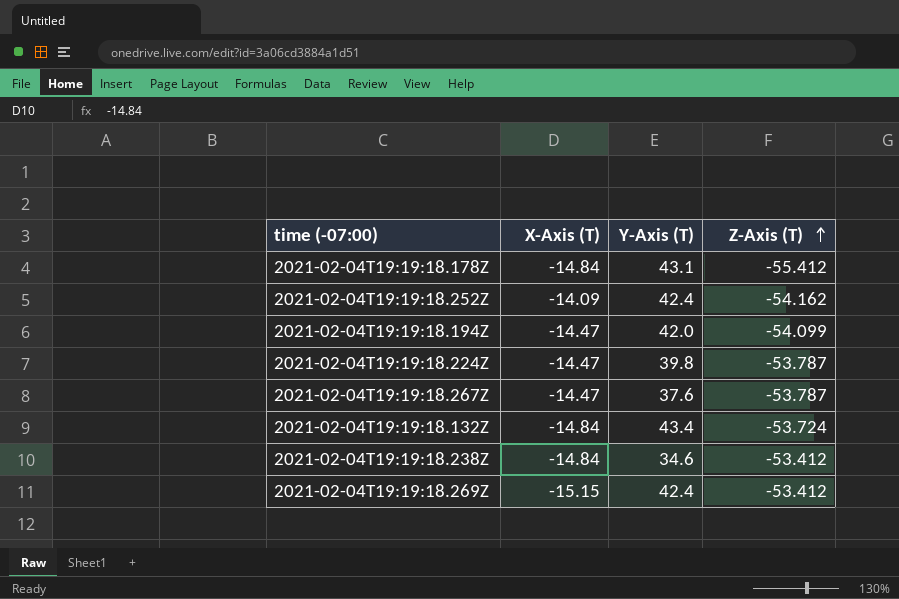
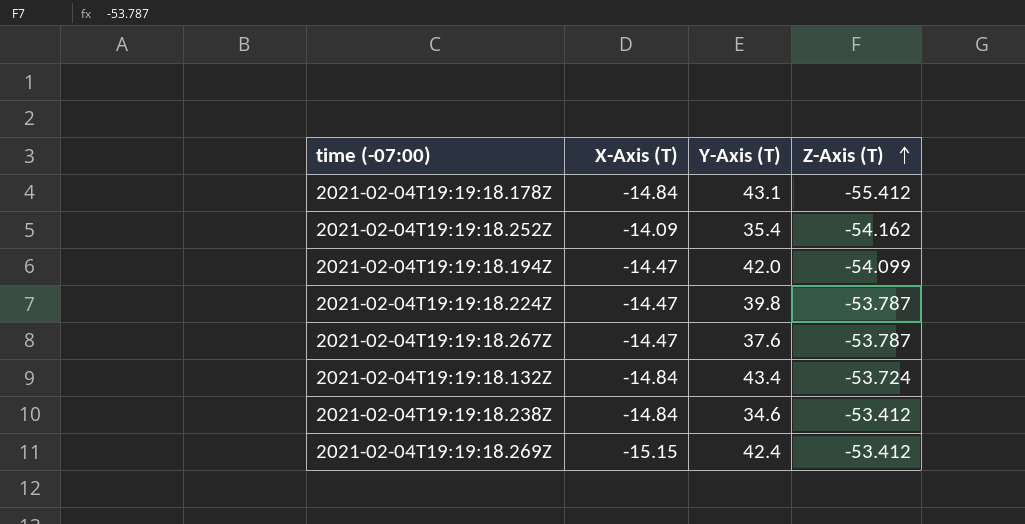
2021-02-04T19:19:18.252Z | Y-Axis (T): 42.4 -> 35.4

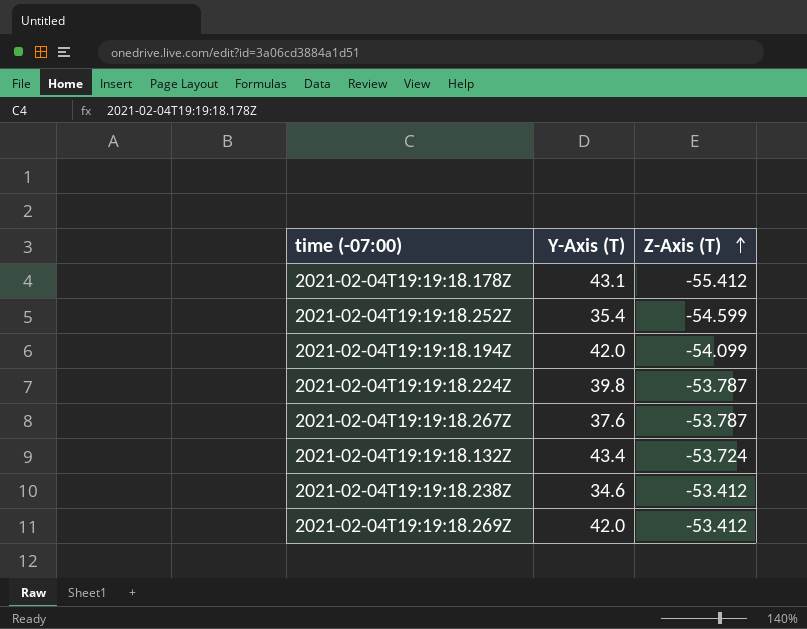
column X-Axis (T) | position: 2 -> none
2021-02-04T19:19:18.252Z | Z-Axis (T): -54.162 -> -54.599
2021-02-04T19:19:18.269Z | Y-Axis (T): 42.4 -> 42.0

